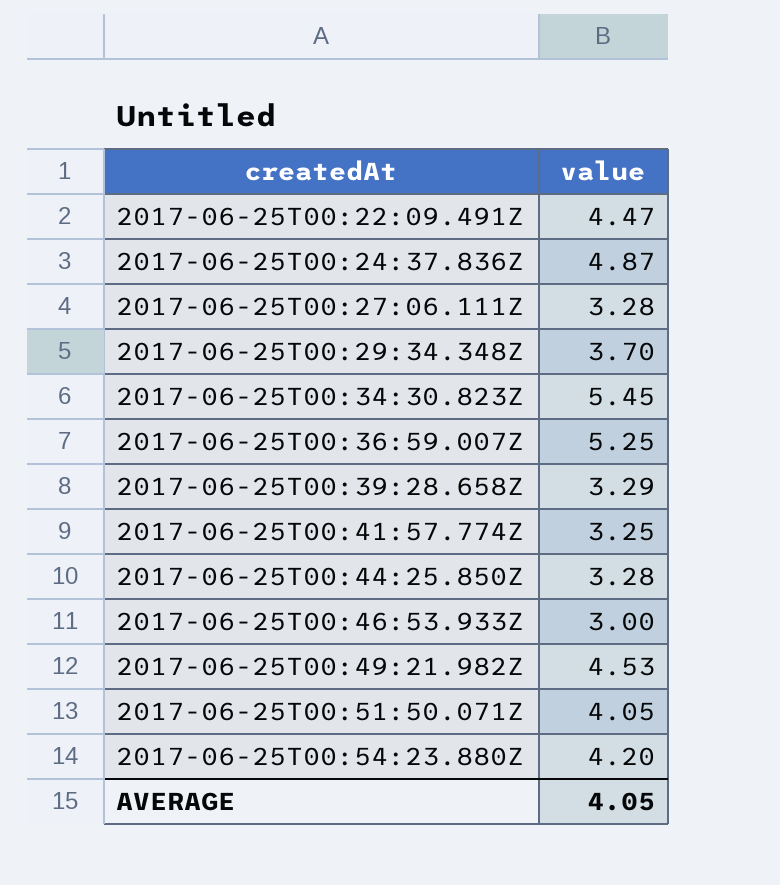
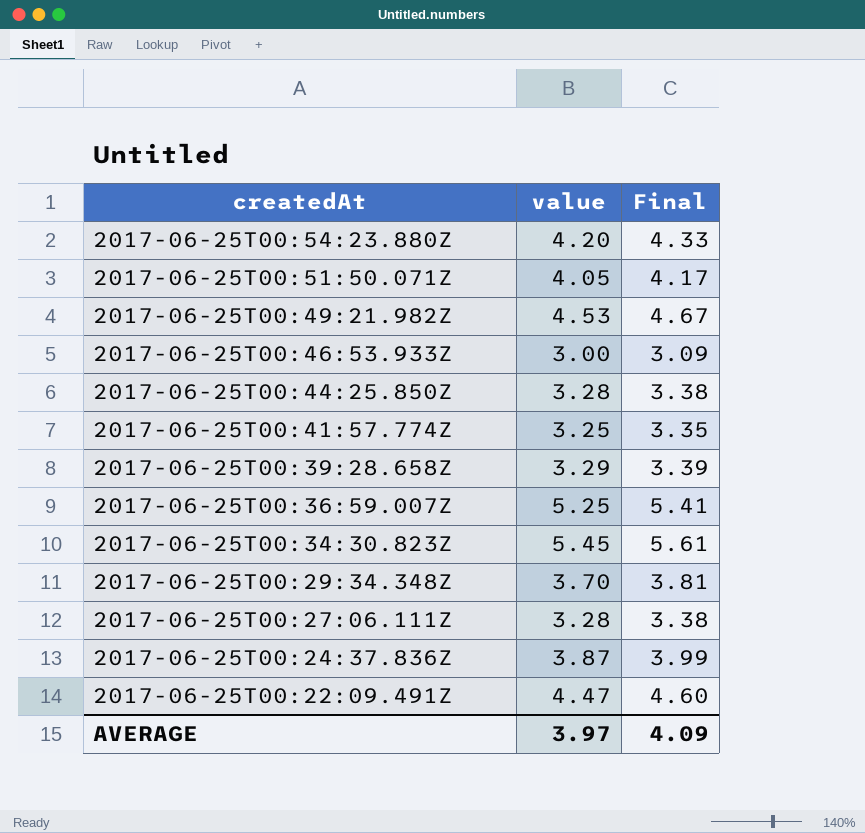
row order: createdAt ascending -> createdAt descending
column Final | formula: none -> [value] * 1.03
2017-06-25T00:24:37.836Z | value: 4.87 -> 3.87
AVERAGE | value: 4.05 -> 3.97

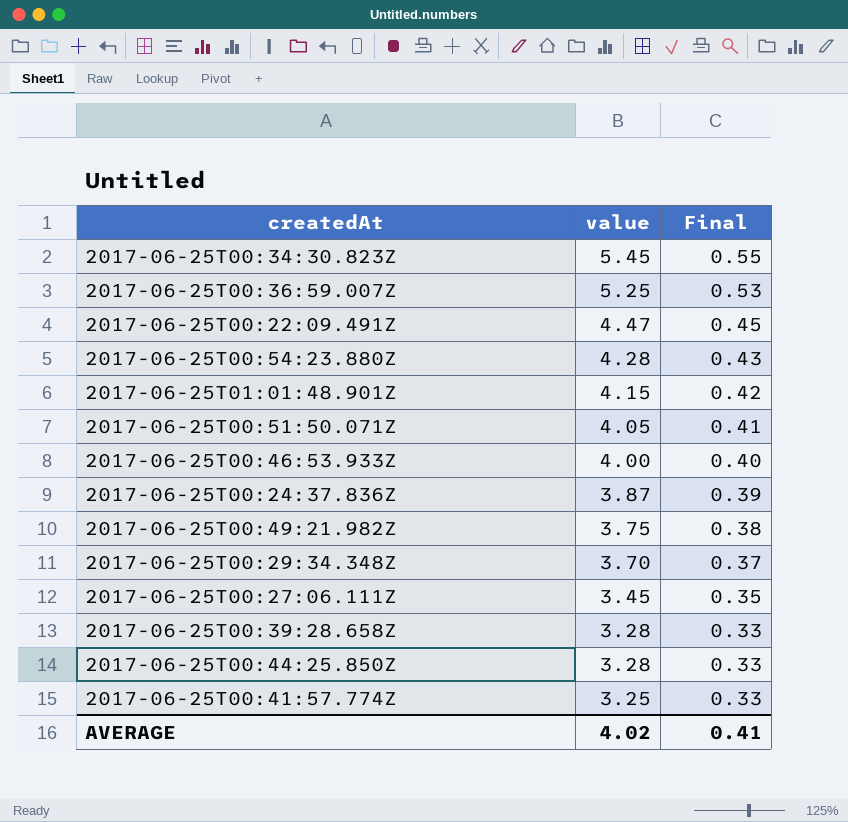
row order: createdAt descending -> value descending
column Final | formula: [value] * 1.03 -> [value] * 0.1
2017-06-25T00:54:23.880Z | value: 4.20 -> 4.28
row 2017-06-25T01:01:48.901Z: none -> 4.15 | 0.42
2017-06-25T00:46:53.933Z | value: 3.00 -> 4.00
2017-06-25T00:49:21.982Z | value: 4.53 -> 3.75
2017-06-25T00:27:06.111Z | value: 3.28 -> 3.45
2017-06-25T00:39:28.658Z | value: 3.29 -> 3.28
AVERAGE | value: 3.97 -> 4.02
AVERAGE | Final: 4.09 -> 0.41

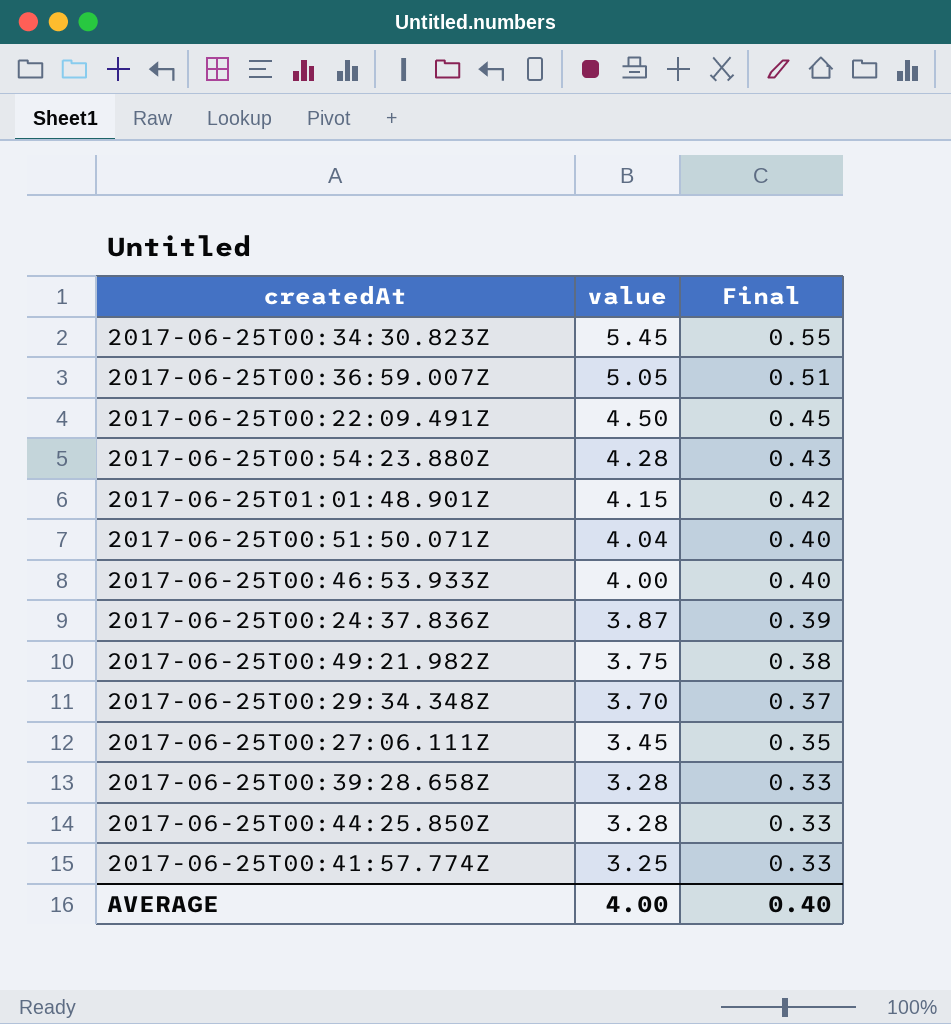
2017-06-25T00:36:59.007Z | value: 5.25 -> 5.05
2017-06-25T00:36:59.007Z | Final: 0.53 -> 0.51
2017-06-25T00:22:09.491Z | value: 4.47 -> 4.50
2017-06-25T00:51:50.071Z | value: 4.05 -> 4.04
2017-06-25T00:51:50.071Z | Final: 0.41 -> 0.40
AVERAGE | value: 4.02 -> 4.00
AVERAGE | Final: 0.41 -> 0.40

